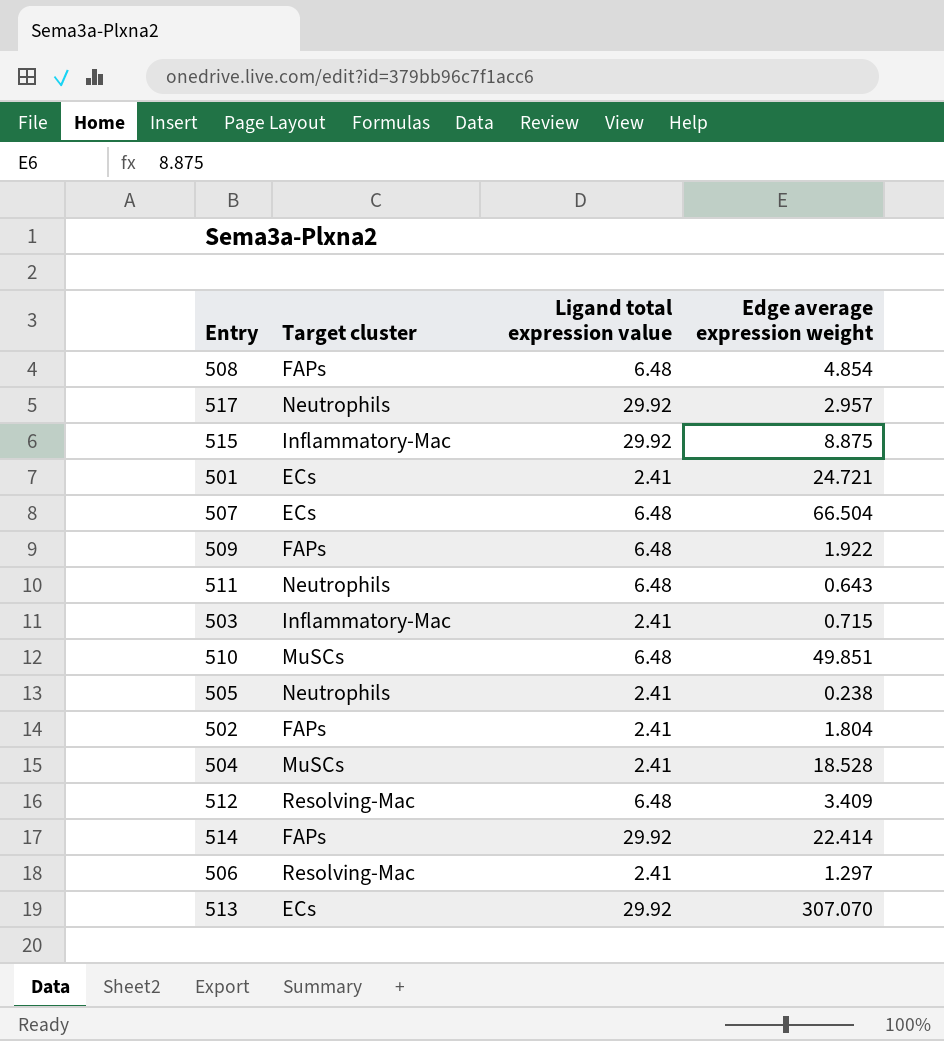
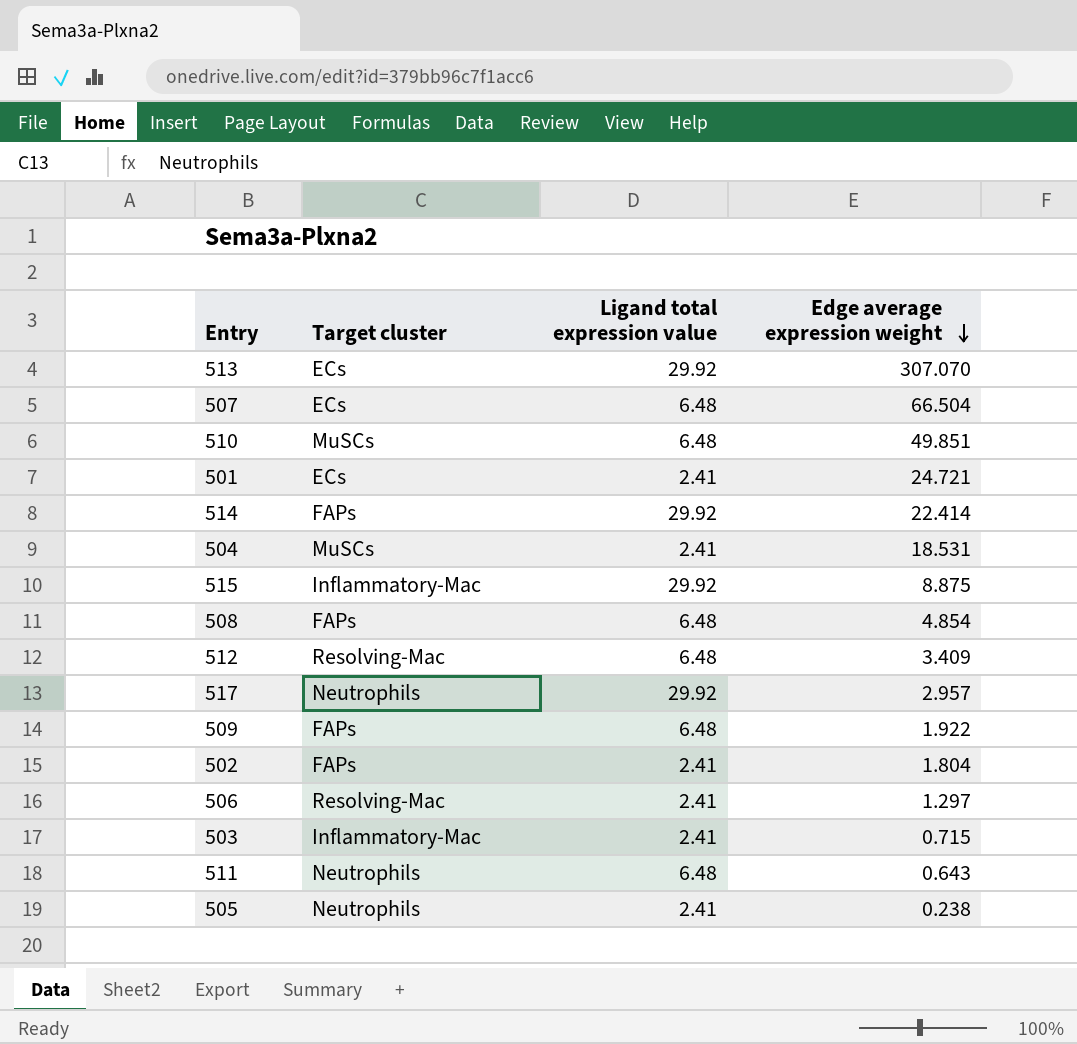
row order: none -> Edge average expression weight descending
504 | Edge average expression weight: 18.528 -> 18.531

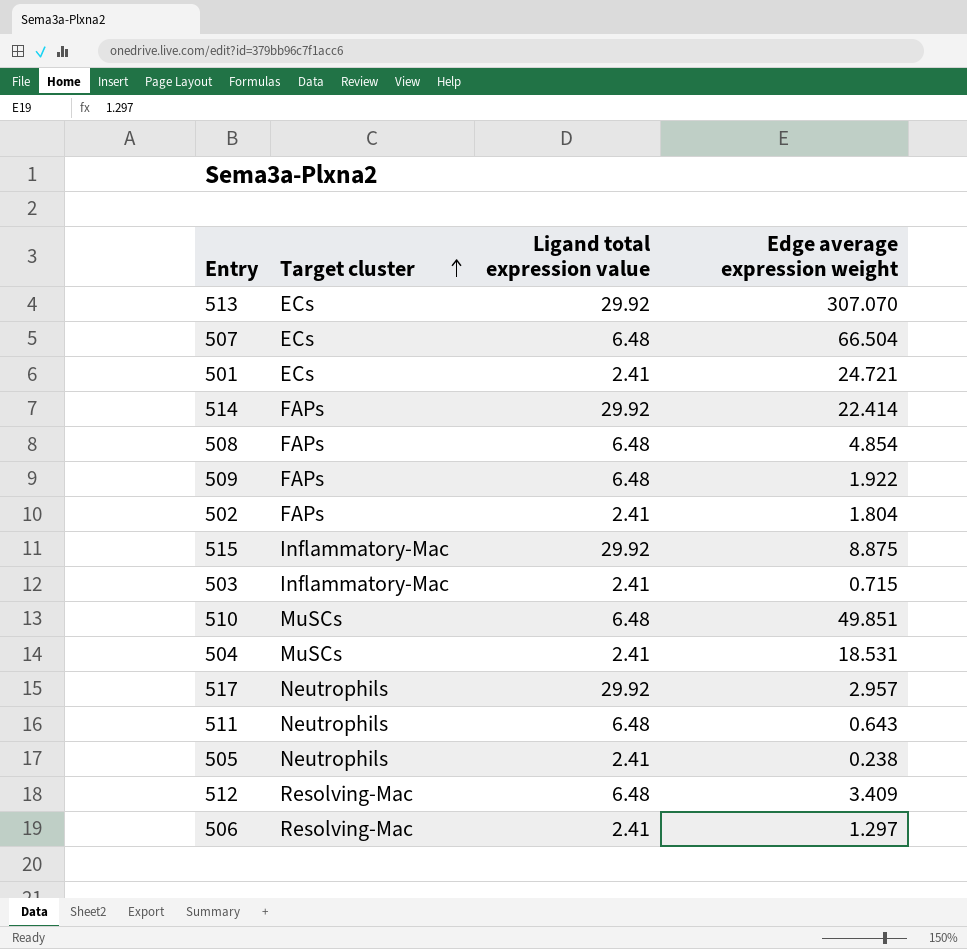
row order: Edge average expression weight descending -> Target cluster ascending

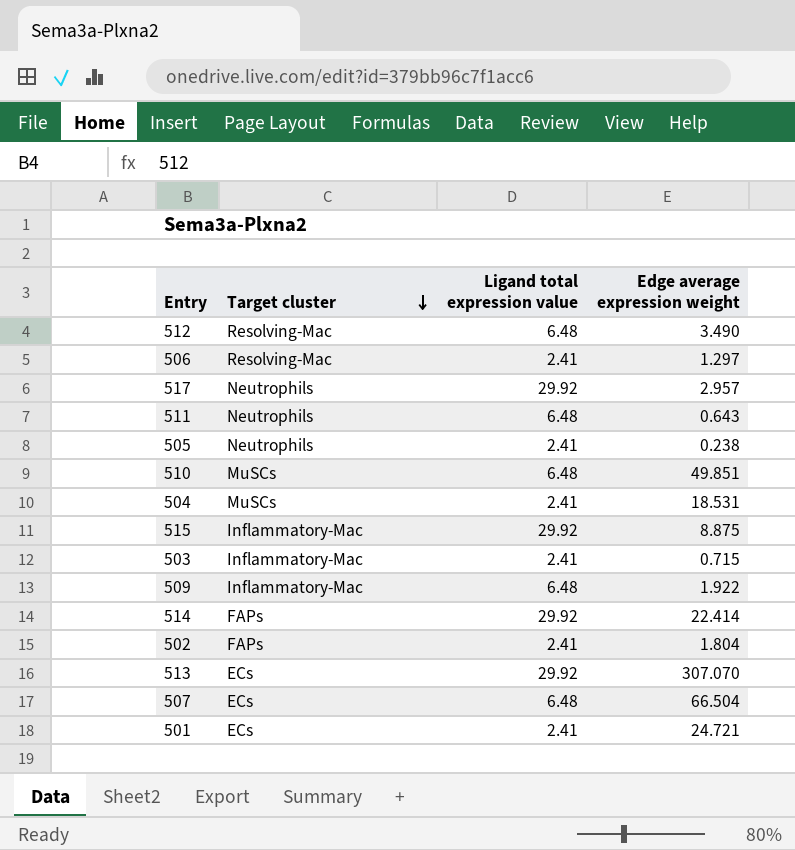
row order: Target cluster ascending -> Target cluster descending
row 508: FAPs | 6.48 | 4.854 -> none
512 | Edge average expression weight: 3.409 -> 3.490
509 | Target cluster: FAPs -> Inflammatory-Mac

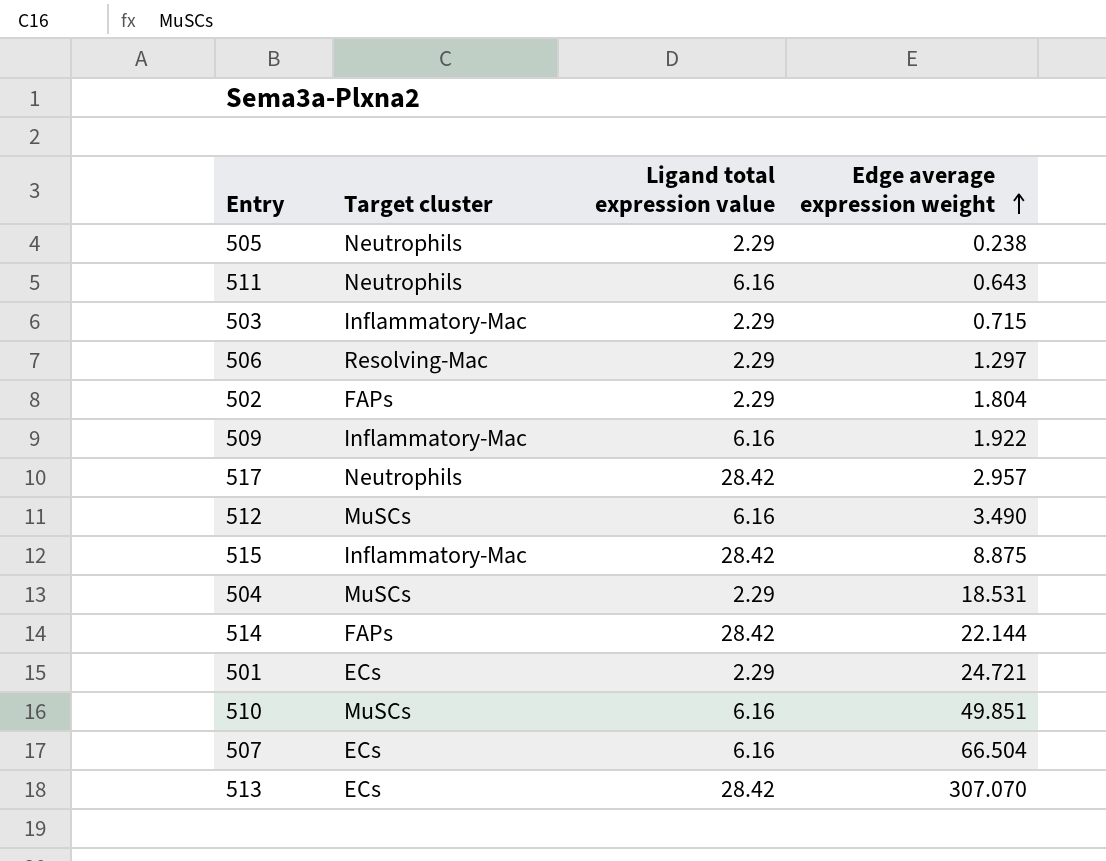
row order: Target cluster descending -> Edge average expression weight ascending
505 | Ligand total expression value: 2.41 -> 2.29
511 | Ligand total expression value: 6.48 -> 6.16
503 | Ligand total expression value: 2.41 -> 2.29
506 | Ligand total expression value: 2.41 -> 2.29
502 | Ligand total expression value: 2.41 -> 2.29
509 | Ligand total expression value: 6.48 -> 6.16
517 | Ligand total expression value: 29.92 -> 28.42
512 | Target cluster: Resolving-Mac -> MuSCs
512 | Ligand total expression value: 6.48 -> 6.16
515 | Ligand total expression value: 29.92 -> 28.42
504 | Ligand total expression value: 2.41 -> 2.29
514 | Ligand total expression value: 29.92 -> 28.42
514 | Edge average expression weight: 22.414 -> 22.144
501 | Ligand total expression value: 2.41 -> 2.29
510 | Ligand total expression value: 6.48 -> 6.16
507 | Ligand total expression value: 6.48 -> 6.16
513 | Ligand total expression value: 29.92 -> 28.42

